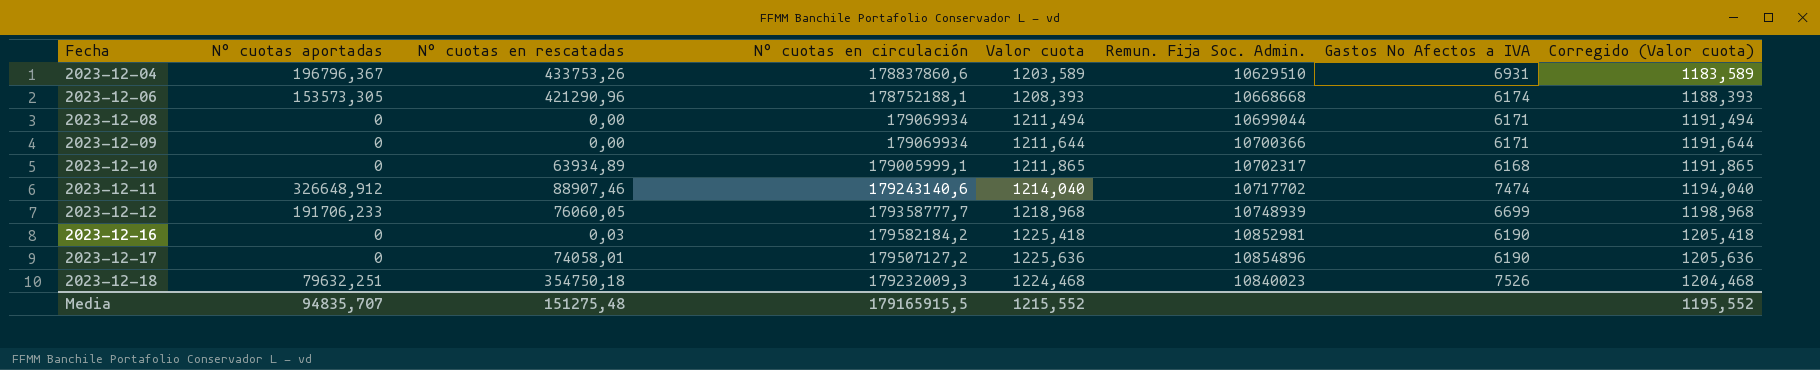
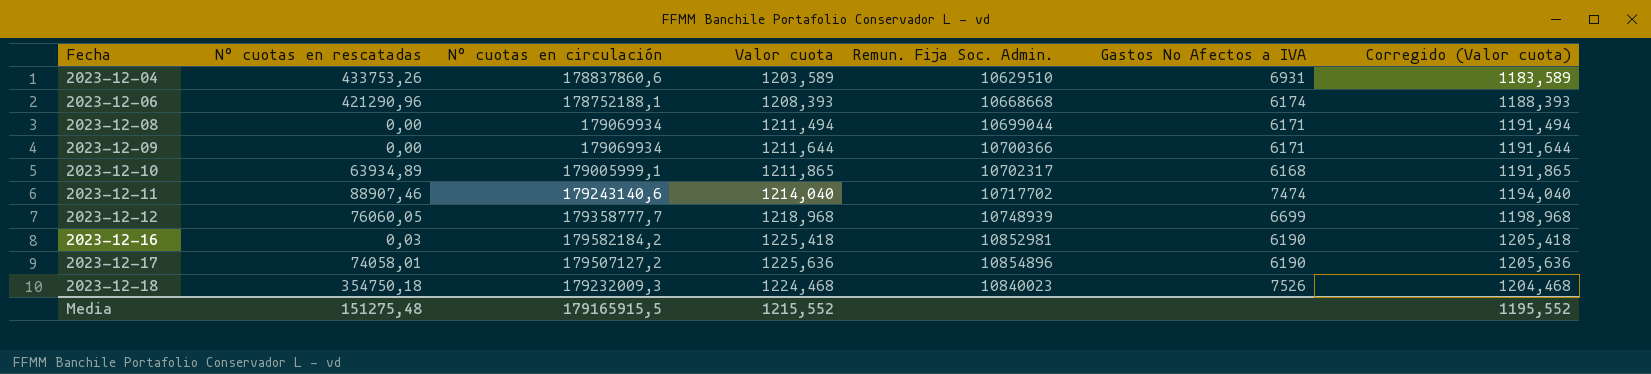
column N° cuotas aportadas | position: 2 -> none

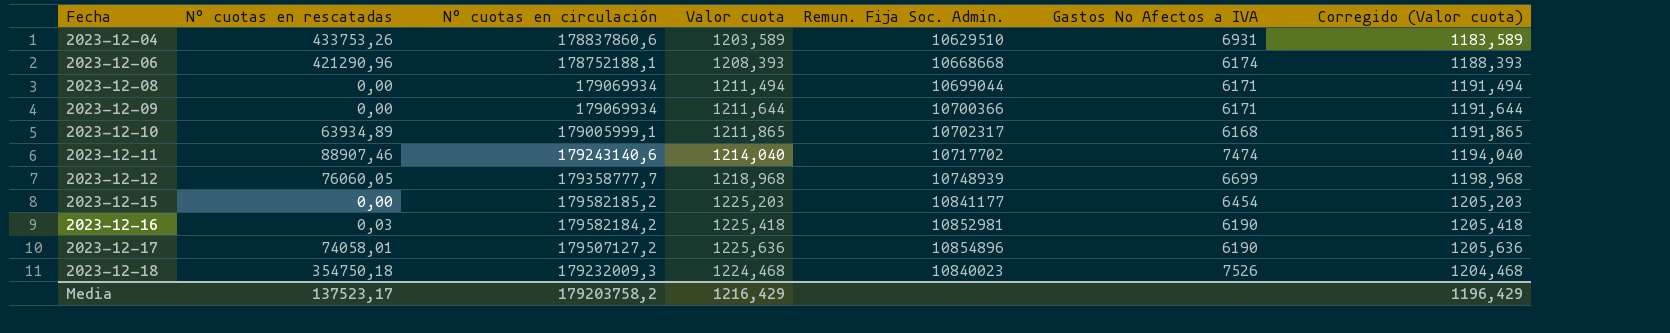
row 2023-12-15: none -> 0,00 | 179582185,2 | 1225,203 | 10841177 | 6454 | 1205,203
Media | N° cuotas en rescatadas: 151275,48 -> 137523,17
Media | N° cuotas en circulación: 179165915,5 -> 179203758,2
Media | Valor cuota: 1215,552 -> 1216,429
Media | Corregido (Valor cuota): 1195,552 -> 1196,429

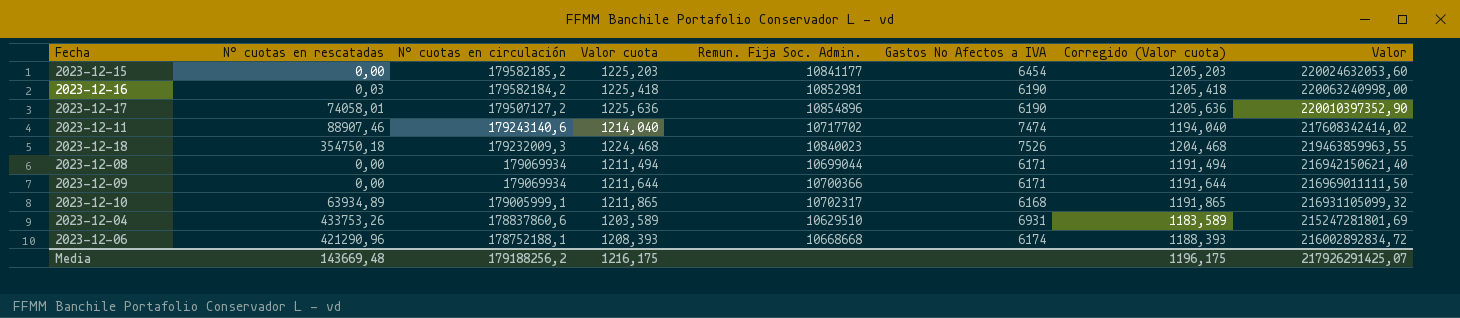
row order: Fecha ascending -> N° cuotas en circulación descending
column Valor | formula: none -> [N° cuotas en circulación] * [Valor cuota]
row 2023-12-12: 76060,05 | 179358777,7 | 1218,968 | 10748939 | 6699 | 1198,968 -> none
Media | N° cuotas en rescatadas: 137523,17 -> 143669,48
Media | N° cuotas en circulación: 179203758,2 -> 179188256,2
Media | Valor cuota: 1216,429 -> 1216,175
Media | Corregido (Valor cuota): 1196,429 -> 1196,175

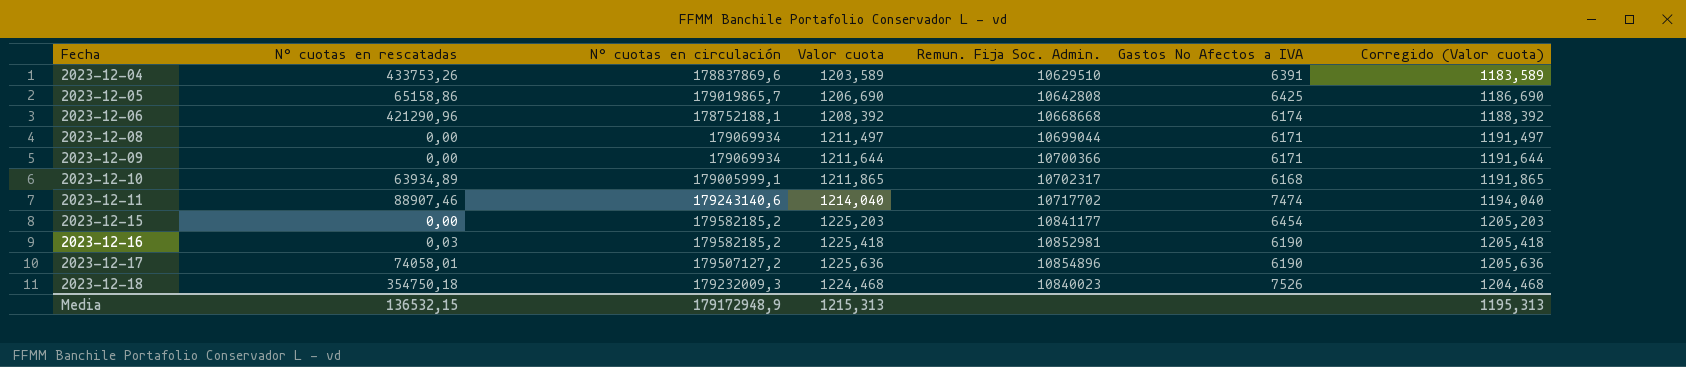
row order: N° cuotas en circulación descending -> Fecha ascending
column Valor | formula: [N° cuotas en circulación] * [Valor cuota] -> none
2023-12-04 | N° cuotas en circulación: 178837860,6 -> 178837869,6
2023-12-04 | Gastos No Afectos a IVA: 6931 -> 6391
row 2023-12-05: none -> 65158,86 | 179019865,7 | 1206,690 | 10642808 | 6425 | 1186,690
2023-12-06 | Valor cuota: 1208,393 -> 1208,392
2023-12-06 | Corregido (Valor cuota): 1188,393 -> 1188,392
2023-12-08 | Valor cuota: 1211,494 -> 1211,497
2023-12-08 | Corregido (Valor cuota): 1191,494 -> 1191,497
2023-12-16 | N° cuotas en circulación: 179582184,2 -> 179582185,2
Media | N° cuotas en rescatadas: 143669,48 -> 136532,15
Media | N° cuotas en circulación: 179188256,2 -> 179172948,9
Media | Valor cuota: 1216,175 -> 1215,313
Media | Corregido (Valor cuota): 1196,175 -> 1195,313

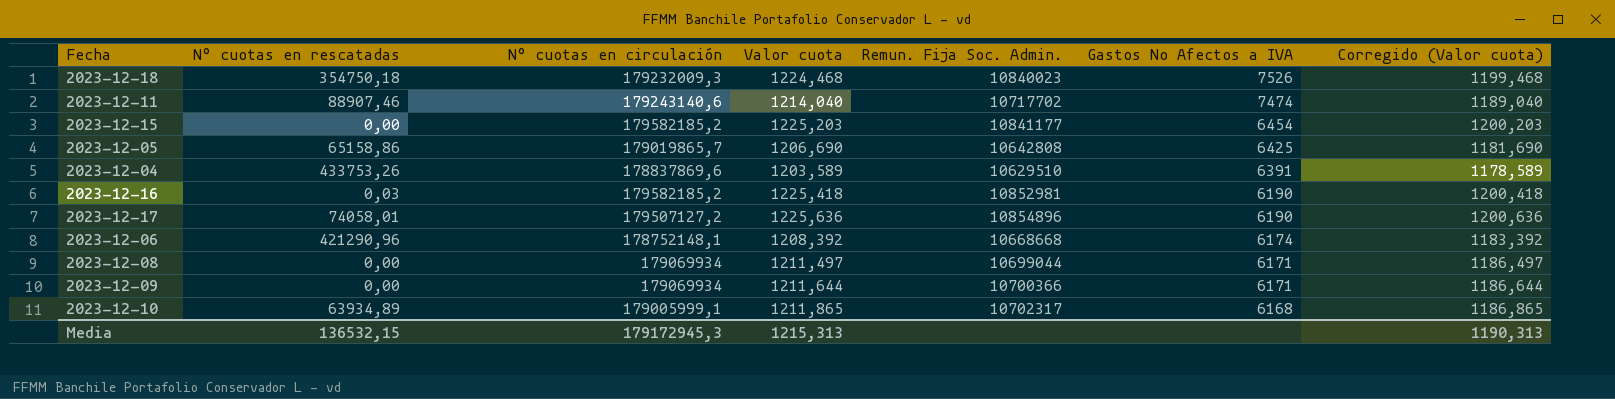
row order: Fecha ascending -> Gastos No Afectos a IVA descending
column Corregido (Valor cuota) | formula: [Valor cuota] - 20 -> [Valor cuota] - 25
2023-12-06 | N° cuotas en circulación: 178752188,1 -> 178752148,1
Media | N° cuotas en circulación: 179172948,9 -> 179172945,3
Media | Corregido (Valor cuota): 1195,313 -> 1190,313

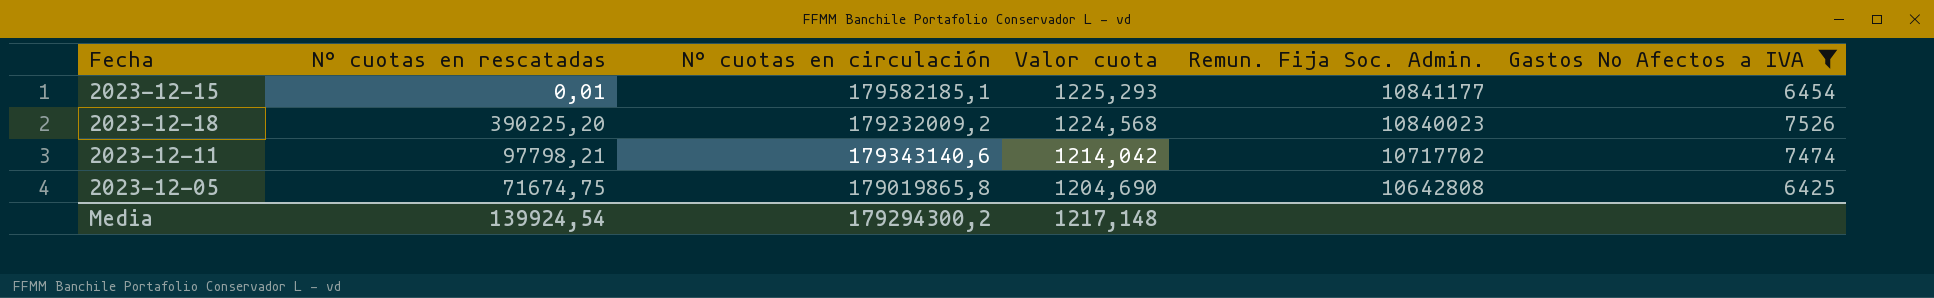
filter: none -> Gastos No Afectos a IVA >= 6425
row order: Gastos No Afectos a IVA descending -> Valor cuota descending
column Corregido (Valor cuota) | formula: [Valor cuota] - 25 -> none
2023-12-15 | N° cuotas en rescatadas: 0,00 -> 0,01
2023-12-15 | N° cuotas en circulación: 179582185,2 -> 179582185,1
2023-12-15 | Valor cuota: 1225,203 -> 1225,293
2023-12-18 | N° cuotas en rescatadas: 354750,18 -> 390225,20
2023-12-18 | N° cuotas en circulación: 179232009,3 -> 179232009,2
2023-12-18 | Valor cuota: 1224,468 -> 1224,568
2023-12-11 | N° cuotas en rescatadas: 88907,46 -> 97798,21
2023-12-11 | N° cuotas en circulación: 179243140,6 -> 179343140,6
2023-12-11 | Valor cuota: 1214,040 -> 1214,042
2023-12-05 | N° cuotas en rescatadas: 65158,86 -> 71674,75
2023-12-05 | N° cuotas en circulación: 179019865,7 -> 179019865,8
2023-12-05 | Valor cuota: 1206,690 -> 1204,690
Media | N° cuotas en rescatadas: 136532,15 -> 139924,54
Media | N° cuotas en circulación: 179172945,3 -> 179294300,2
Media | Valor cuota: 1215,313 -> 1217,148

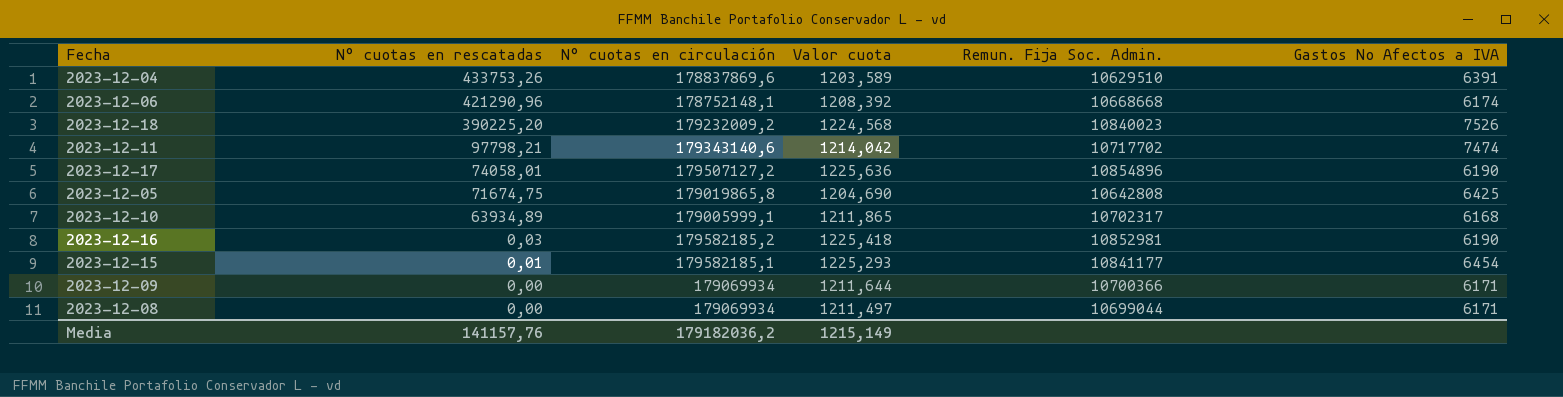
filter: Gastos No Afectos a IVA >= 6425 -> none
row order: Valor cuota descending -> N° cuotas en rescatadas descending
Media | N° cuotas en rescatadas: 139924,54 -> 141157,76
Media | N° cuotas en circulación: 179294300,2 -> 179182036,2
Media | Valor cuota: 1217,148 -> 1215,149

